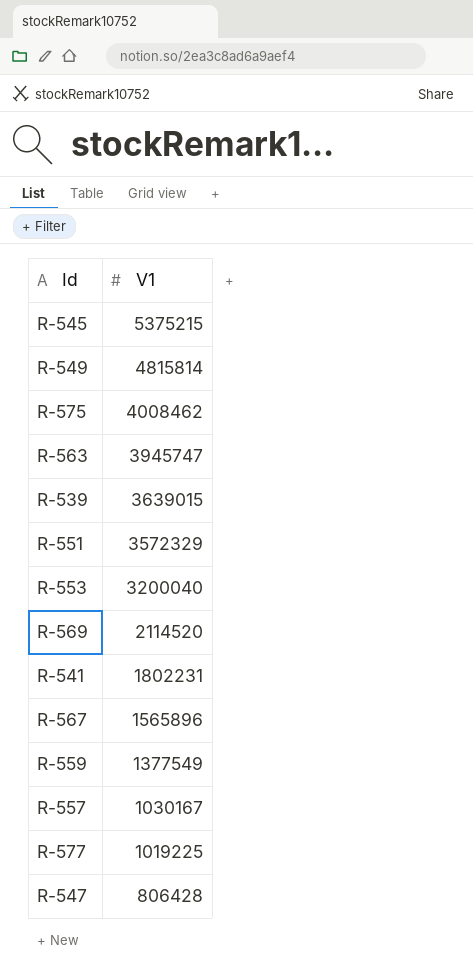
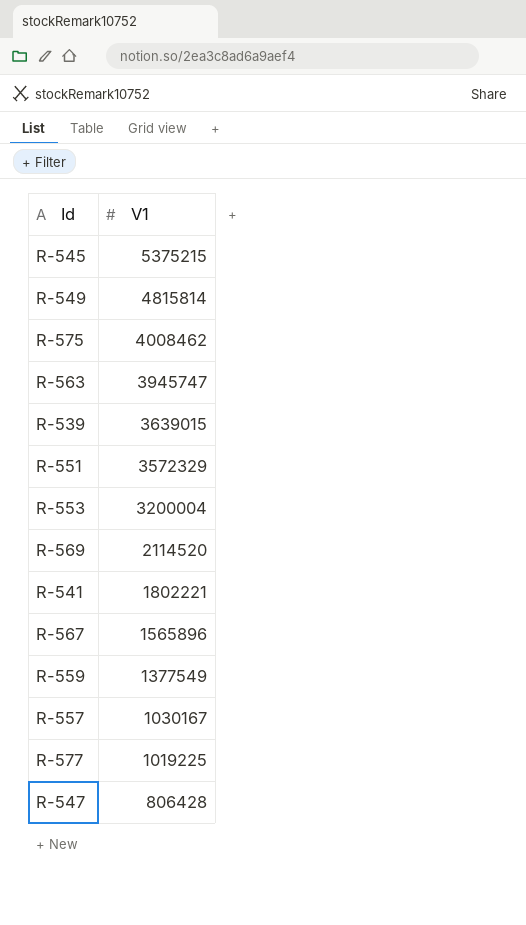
R-553 | V1: 3200040 -> 3200004
R-541 | V1: 1802231 -> 1802221

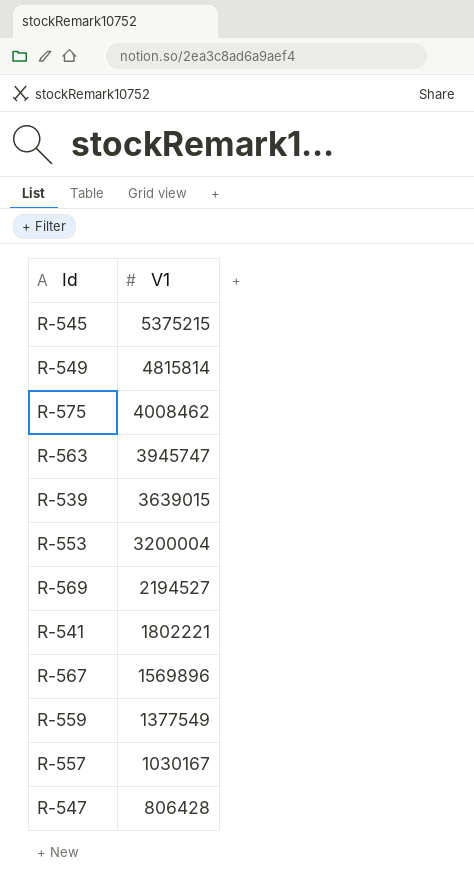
row R-551: 3572329 -> none
row R-577: 1019225 -> none
R-569 | V1: 2114520 -> 2194527
R-567 | V1: 1565896 -> 1569896

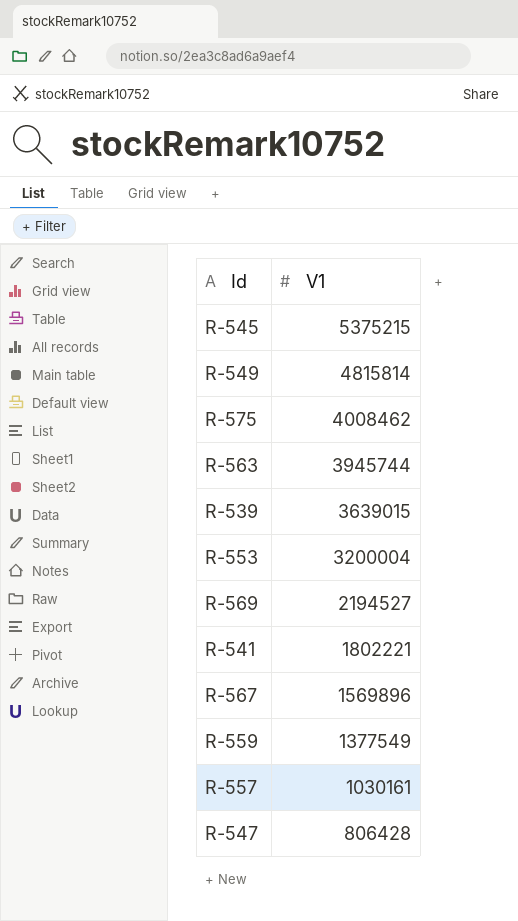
R-563 | V1: 3945747 -> 3945744
R-557 | V1: 1030167 -> 1030161

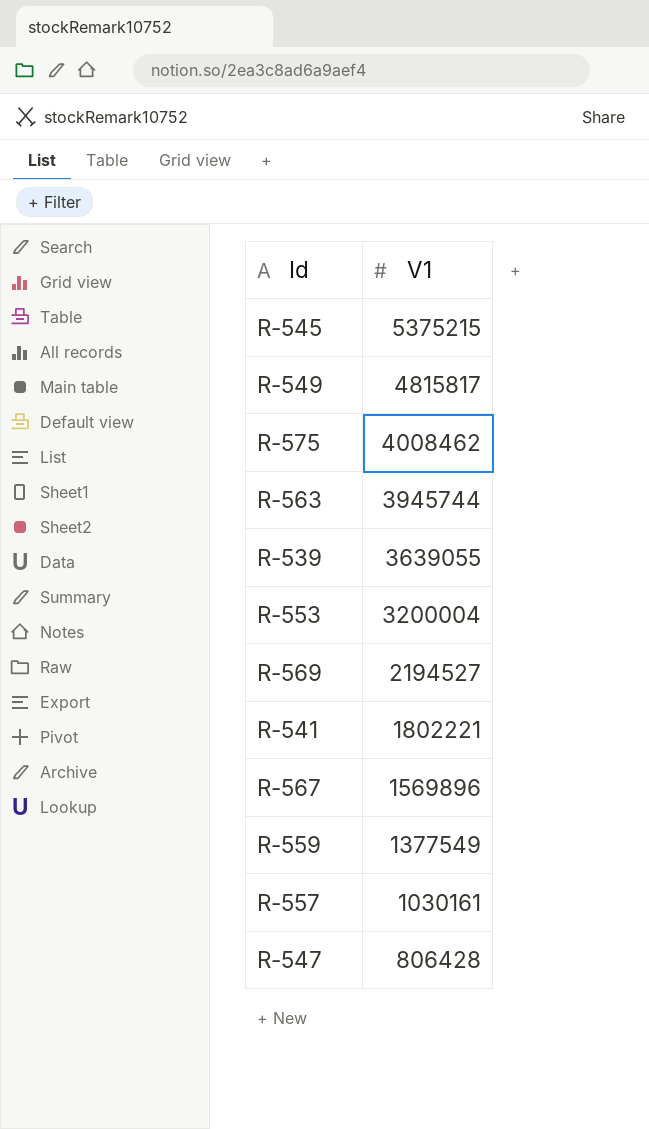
R-549 | V1: 4815814 -> 4815817
R-539 | V1: 3639015 -> 3639055

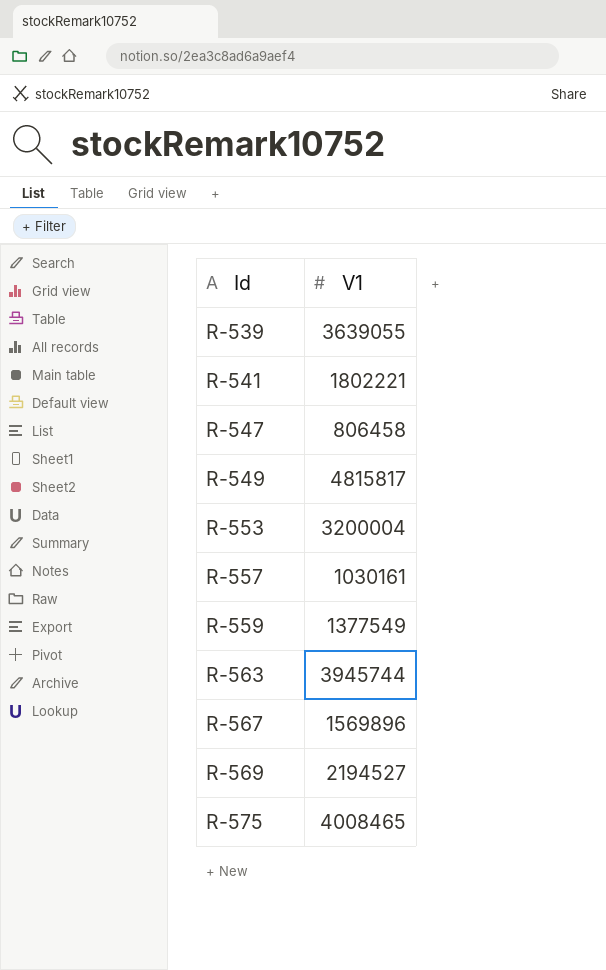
row order: V1 descending -> Id ascending
row R-545: 5375215 -> none
R-547 | V1: 806428 -> 806458
R-575 | V1: 4008462 -> 4008465

